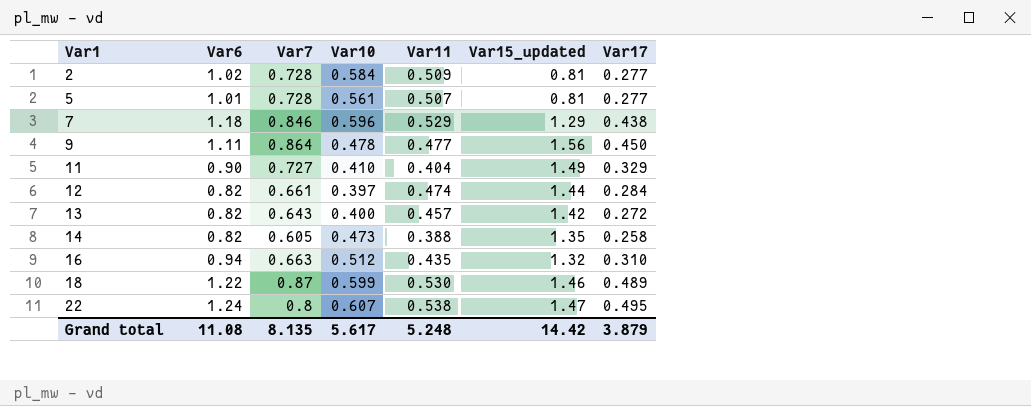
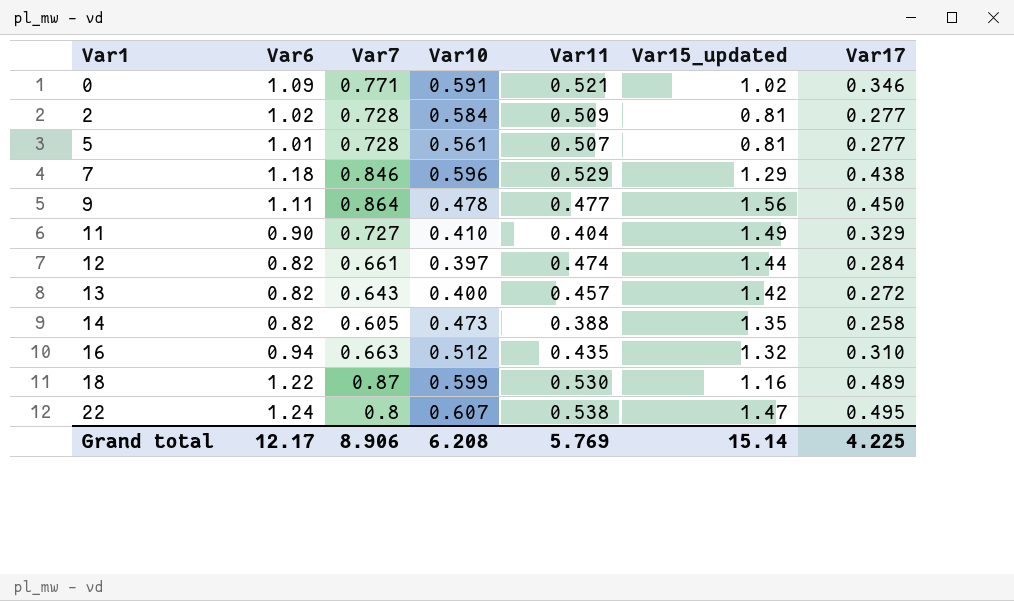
row 0: none -> 1.09 | 0.771 | 0.591 | 0.521 | 1.02 | 0.346
18 | Var15_updated: 1.46 -> 1.16
Grand total | Var6: 11.08 -> 12.17
Grand total | Var7: 8.135 -> 8.906
Grand total | Var10: 5.617 -> 6.208
Grand total | Var11: 5.248 -> 5.769
Grand total | Var15_updated: 14.42 -> 15.14
Grand total | Var17: 3.879 -> 4.225

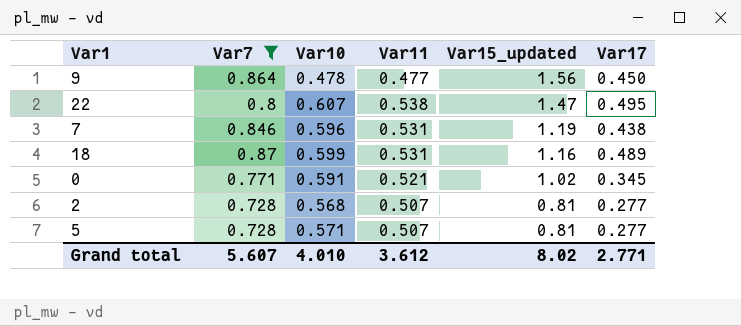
filter: none -> Var7 >= 0.728
row order: Var1 ascending -> Var15_updated descending
column Var6 | position: 2 -> none
7 | Var11: 0.529 -> 0.531
7 | Var15_updated: 1.29 -> 1.19
18 | Var11: 0.530 -> 0.531
0 | Var17: 0.346 -> 0.345
2 | Var10: 0.584 -> 0.568
2 | Var11: 0.509 -> 0.507
5 | Var10: 0.561 -> 0.571
Grand total | Var7: 8.906 -> 5.607
Grand total | Var10: 6.208 -> 4.010
Grand total | Var11: 5.769 -> 3.612
Grand total | Var15_updated: 15.14 -> 8.02
Grand total | Var17: 4.225 -> 2.771

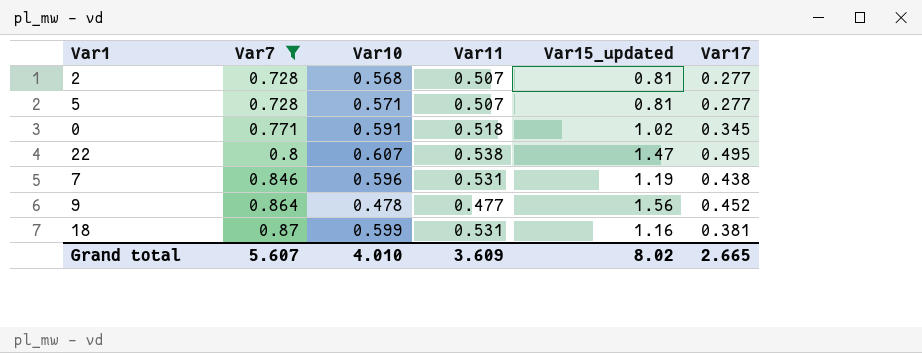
row order: Var15_updated descending -> Var7 ascending
0 | Var11: 0.521 -> 0.518
9 | Var17: 0.450 -> 0.452
18 | Var17: 0.489 -> 0.381
Grand total | Var11: 3.612 -> 3.609
Grand total | Var17: 2.771 -> 2.665

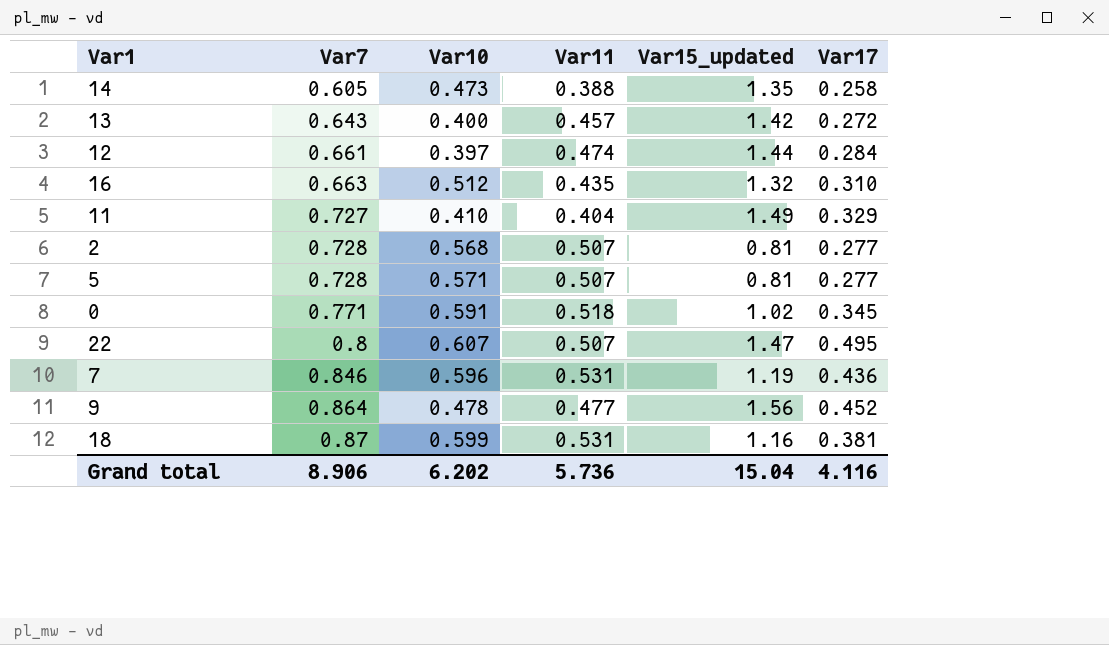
filter: Var7 >= 0.728 -> none
22 | Var11: 0.538 -> 0.507
7 | Var17: 0.438 -> 0.436
Grand total | Var7: 5.607 -> 8.906
Grand total | Var10: 4.010 -> 6.202
Grand total | Var11: 3.609 -> 5.736
Grand total | Var15_updated: 8.02 -> 15.04
Grand total | Var17: 2.665 -> 4.116

